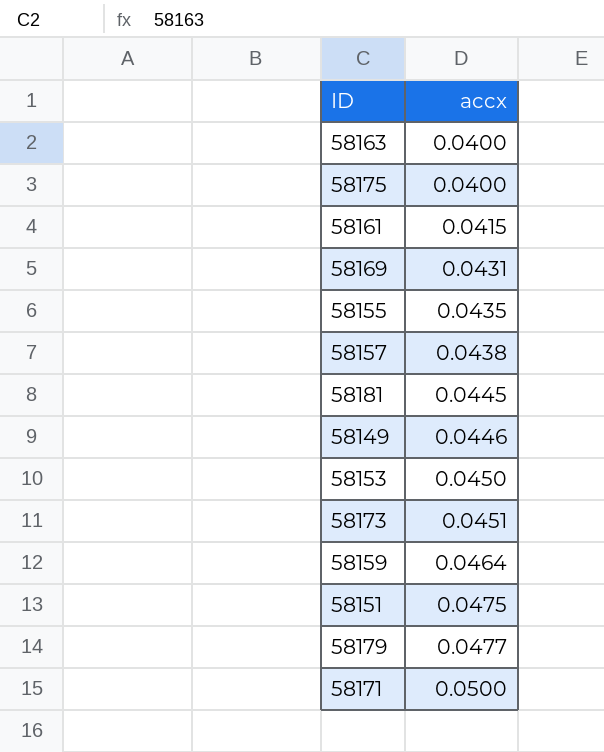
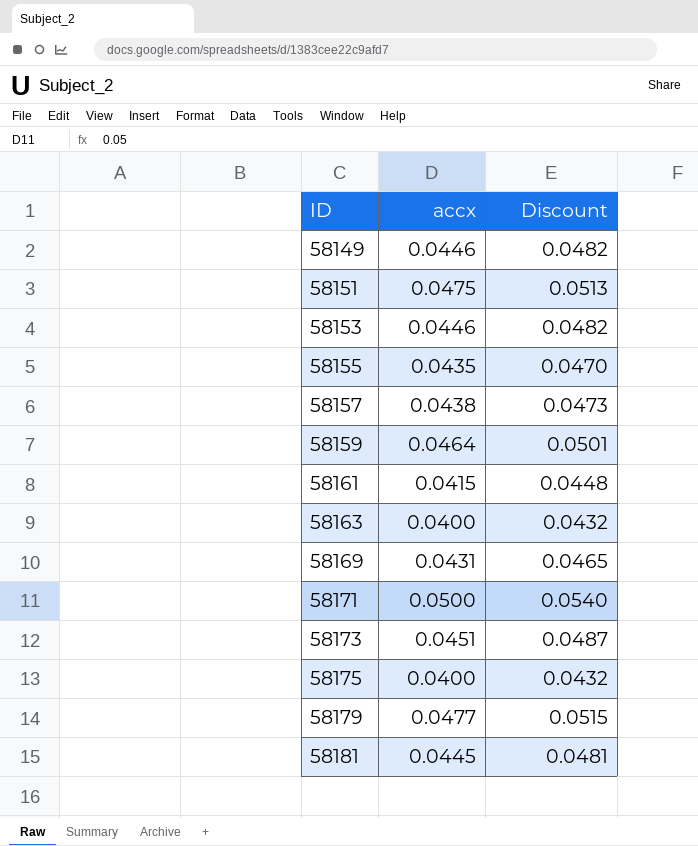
row order: accx ascending -> ID ascending
column Discount | formula: none -> [accx] * 1.08
58153 | accx: 0.0450 -> 0.0446

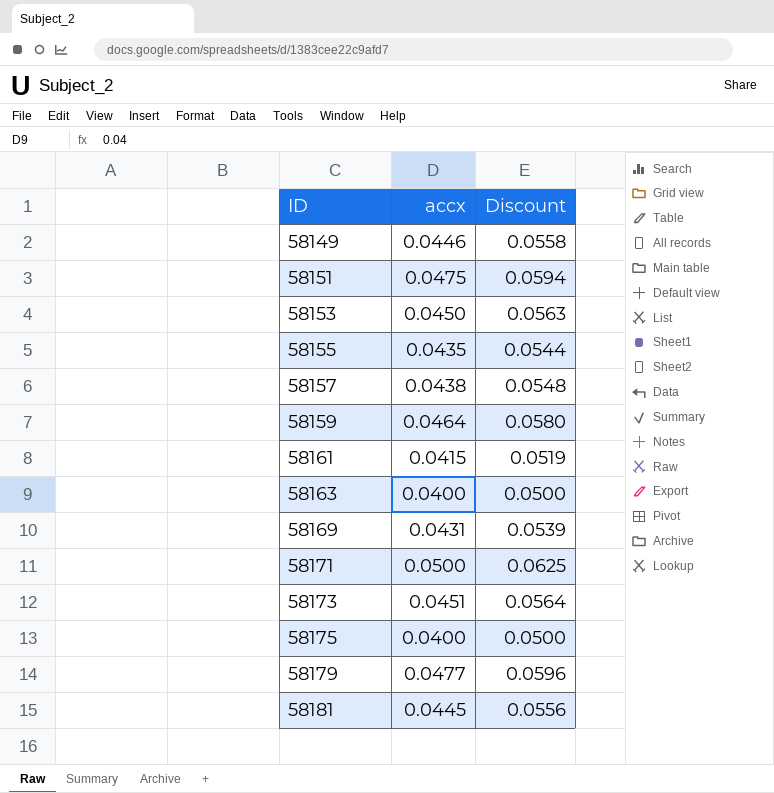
column Discount | formula: [accx] * 1.08 -> [accx] * 1.25
58153 | accx: 0.0446 -> 0.0450

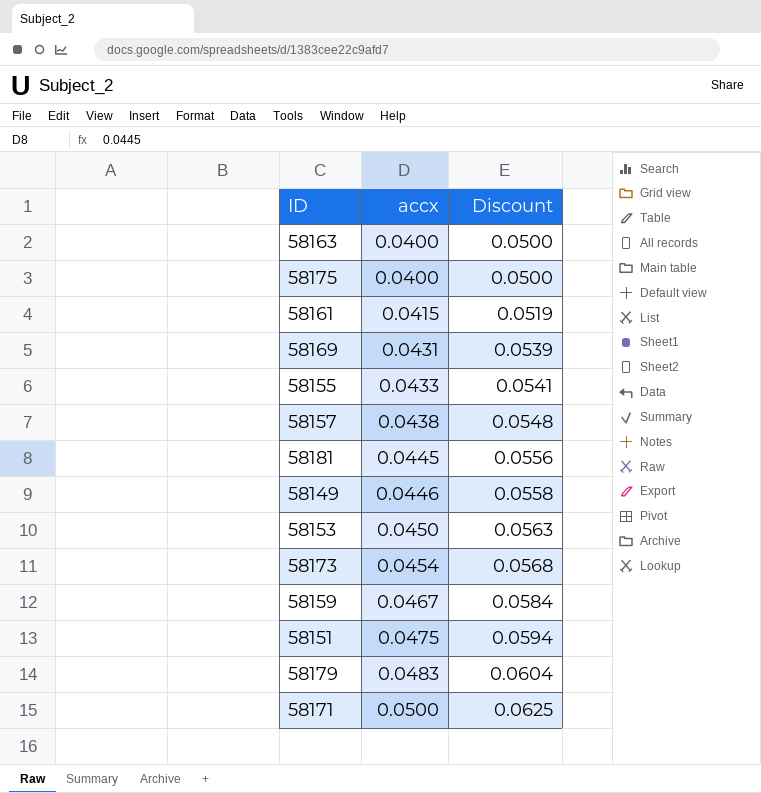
row order: ID ascending -> accx ascending
58155 | accx: 0.0435 -> 0.0433
58155 | Discount: 0.0544 -> 0.0541
58173 | accx: 0.0451 -> 0.0454
58173 | Discount: 0.0564 -> 0.0568
58159 | accx: 0.0464 -> 0.0467
58159 | Discount: 0.0580 -> 0.0584
58179 | accx: 0.0477 -> 0.0483
58179 | Discount: 0.0596 -> 0.0604

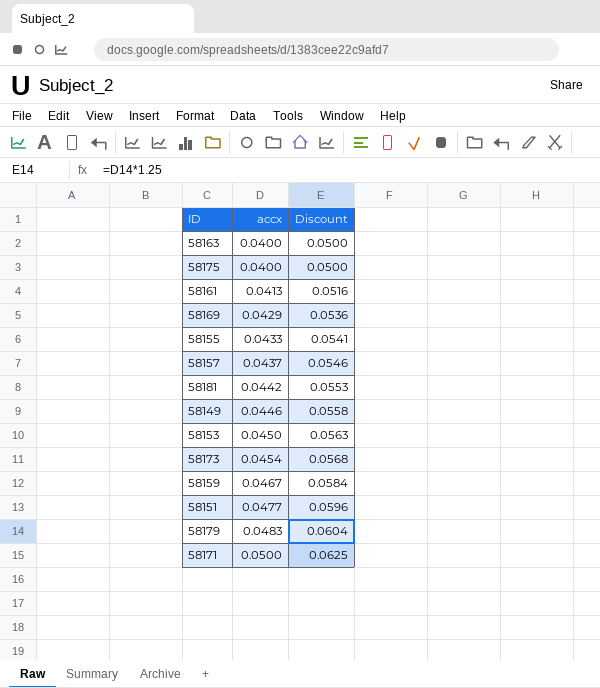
58161 | accx: 0.0415 -> 0.0413
58161 | Discount: 0.0519 -> 0.0516
58169 | accx: 0.0431 -> 0.0429
58169 | Discount: 0.0539 -> 0.0536
58157 | accx: 0.0438 -> 0.0437
58157 | Discount: 0.0548 -> 0.0546
58181 | accx: 0.0445 -> 0.0442
58181 | Discount: 0.0556 -> 0.0553
58151 | accx: 0.0475 -> 0.0477
58151 | Discount: 0.0594 -> 0.0596

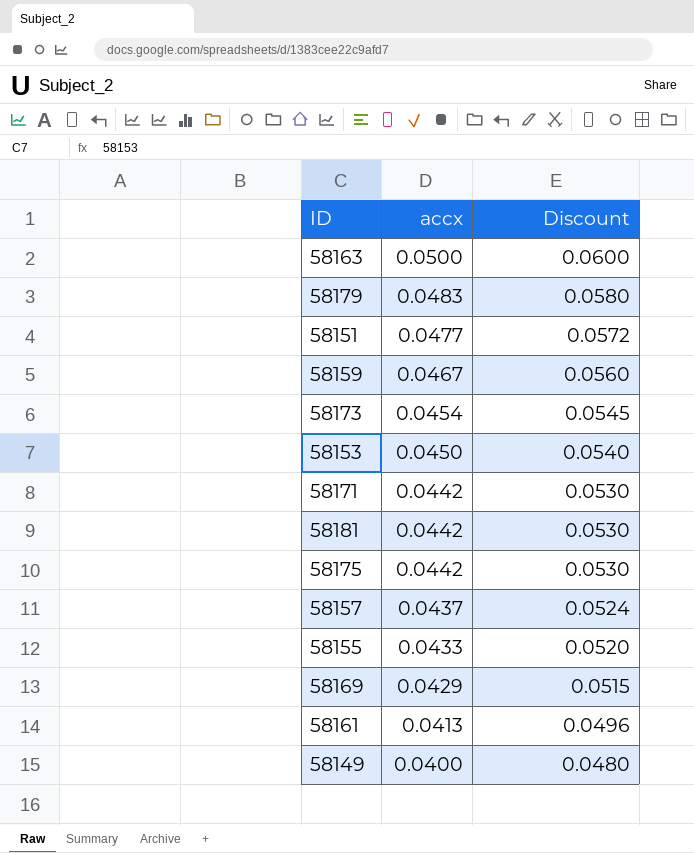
row order: accx ascending -> accx descending
column Discount | formula: [accx] * 1.25 -> [accx] * 1.2
58163 | accx: 0.0400 -> 0.0500
58171 | accx: 0.0500 -> 0.0442
58175 | accx: 0.0400 -> 0.0442
58149 | accx: 0.0446 -> 0.0400

